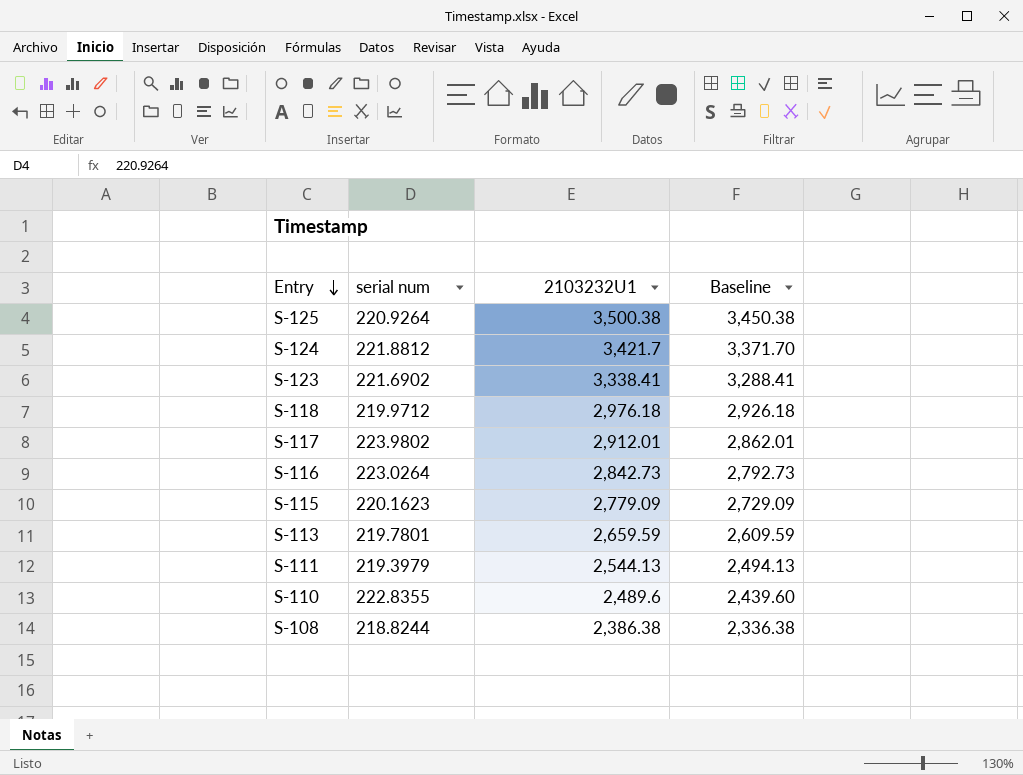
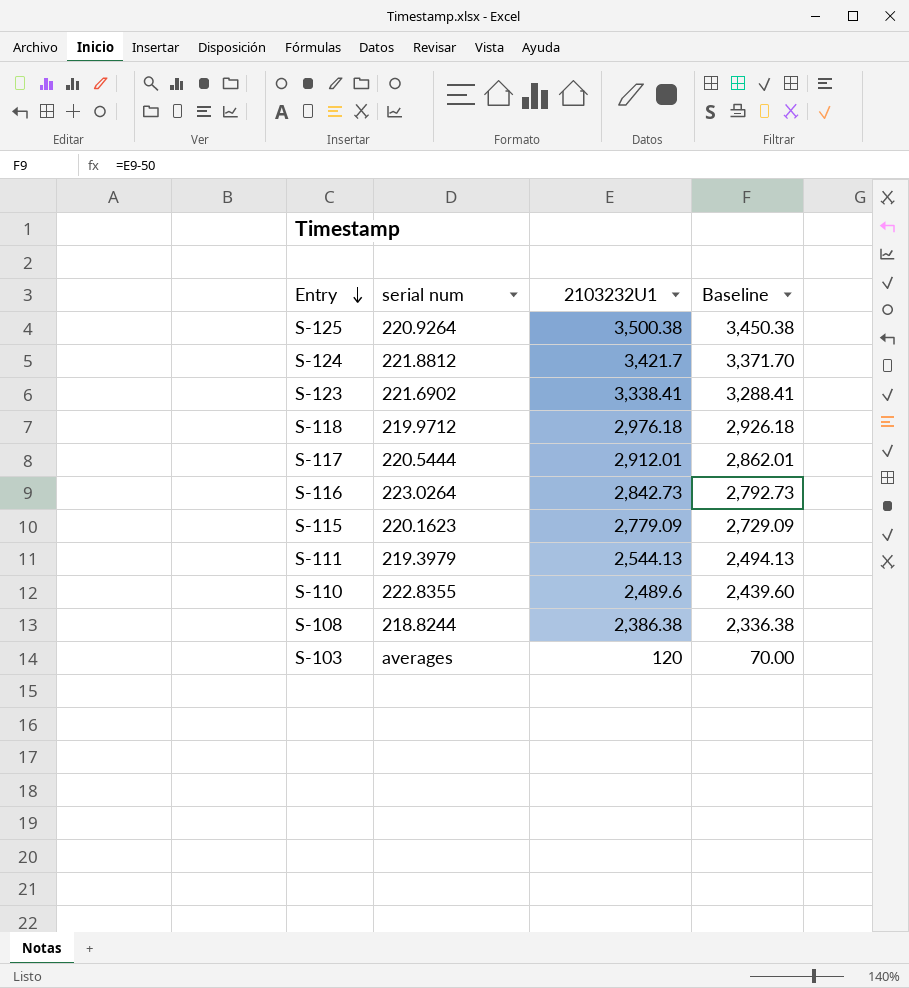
row S-113: 219.7801 | 2,659.59 | 2,609.59 -> none
S-117 | serial num: 223.9802 -> 220.5444
row S-103: none -> averages | 120 | 70.00

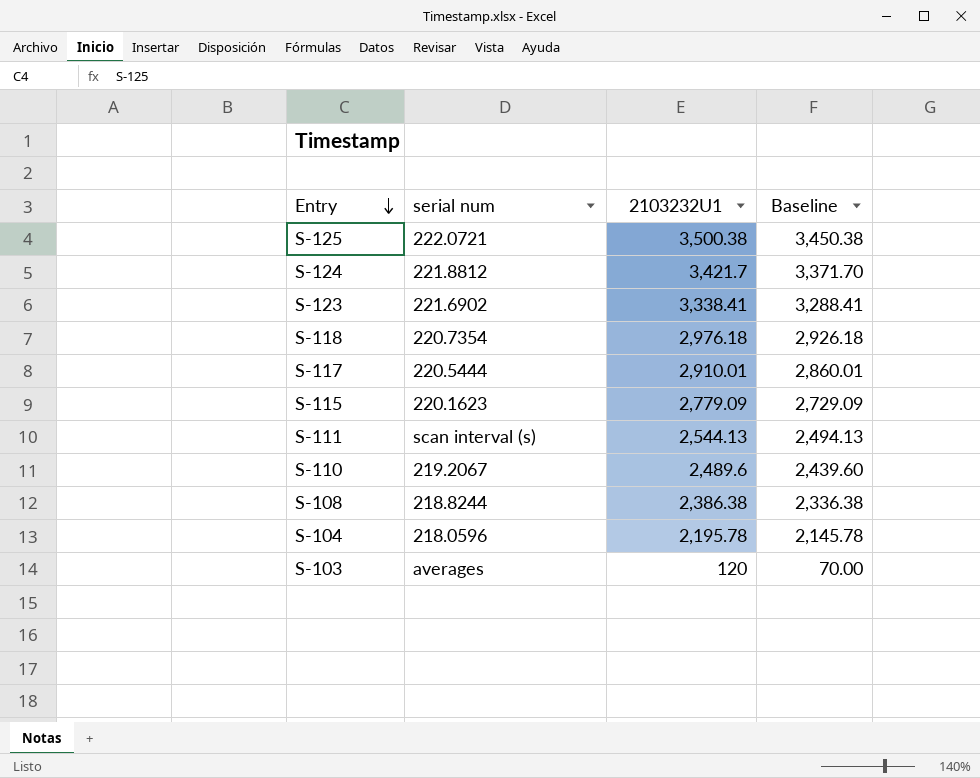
row S-116: 223.0264 | 2,842.73 | 2,792.73 -> none
S-125 | serial num: 220.9264 -> 222.0721
S-118 | serial num: 219.9712 -> 220.7354
S-117 | 2103232U1: 2,912.01 -> 2,910.01
S-117 | Baseline: 2,862.01 -> 2,860.01
S-111 | serial num: 219.3979 -> scan interval (s)
S-110 | serial num: 222.8355 -> 219.2067
row S-104: none -> 218.0596 | 2,195.78 | 2,145.78

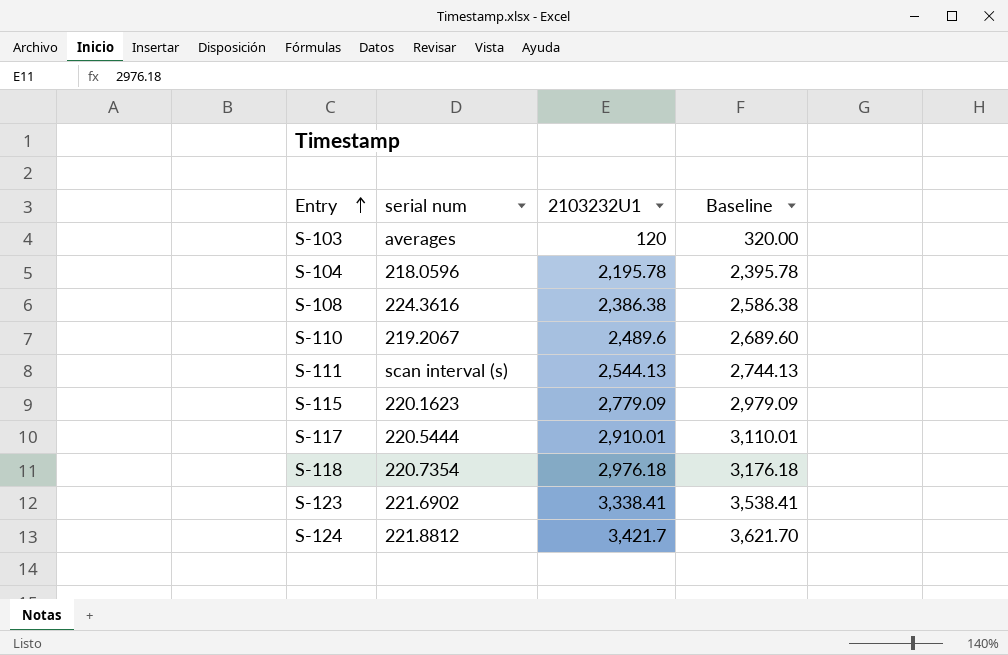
row order: Entry descending -> Entry ascending
column Baseline | formula: [2103232U1] - 50 -> [2103232U1] + 200
row S-125: 222.0721 | 3,500.38 | 3,450.38 -> none
S-108 | serial num: 218.8244 -> 224.3616

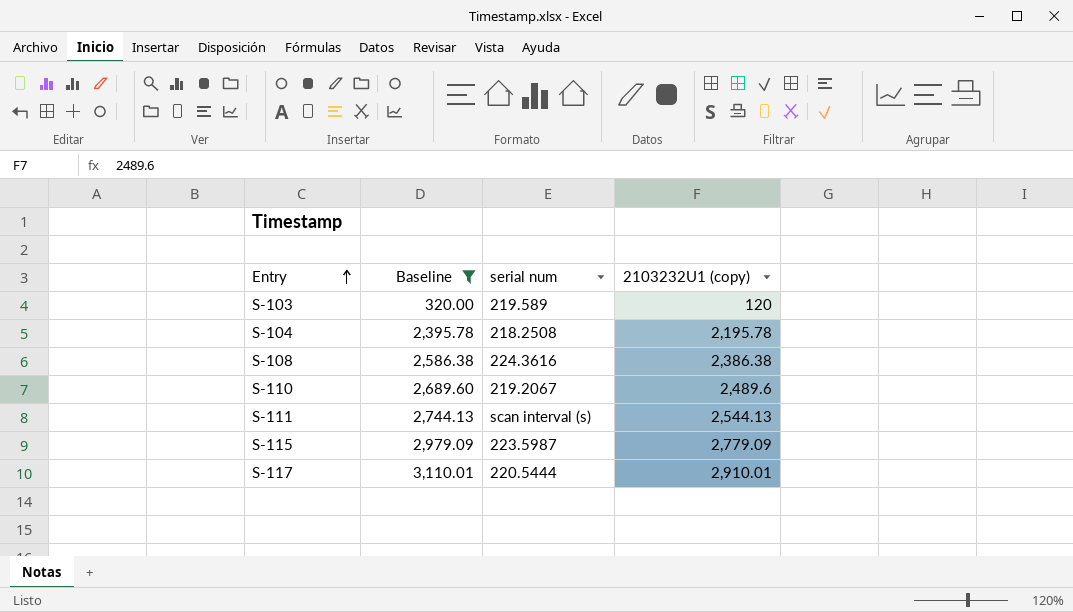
filter: none -> Baseline <= 3,110.01
column Baseline | position: 4 -> 2
column name: 2103232U1 -> 2103232U1 (copy)
S-103 | serial num: averages -> 219.589
S-104 | serial num: 218.0596 -> 218.2508
S-115 | serial num: 220.1623 -> 223.5987

